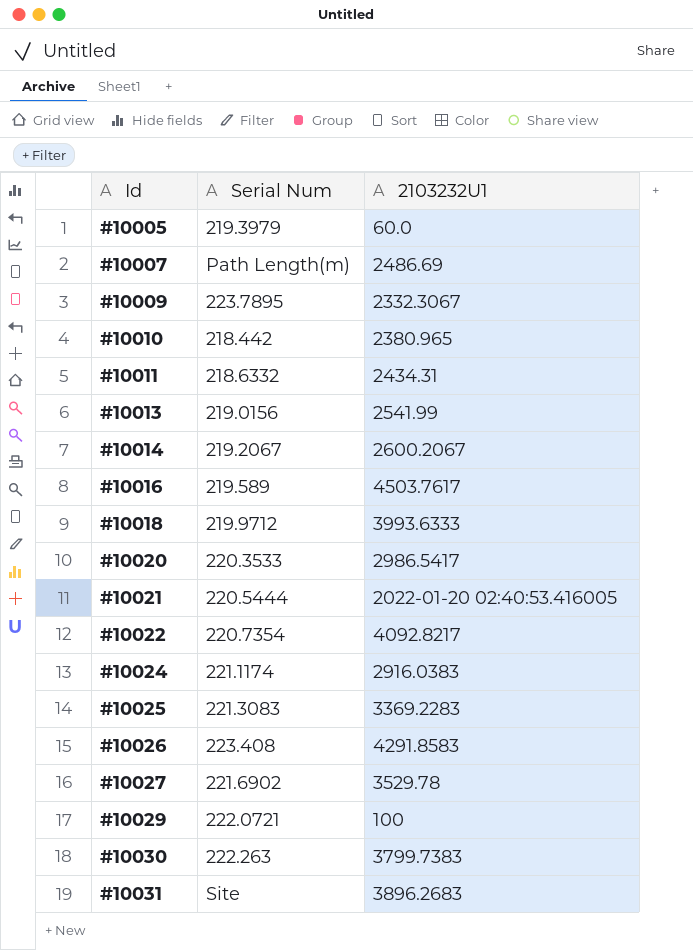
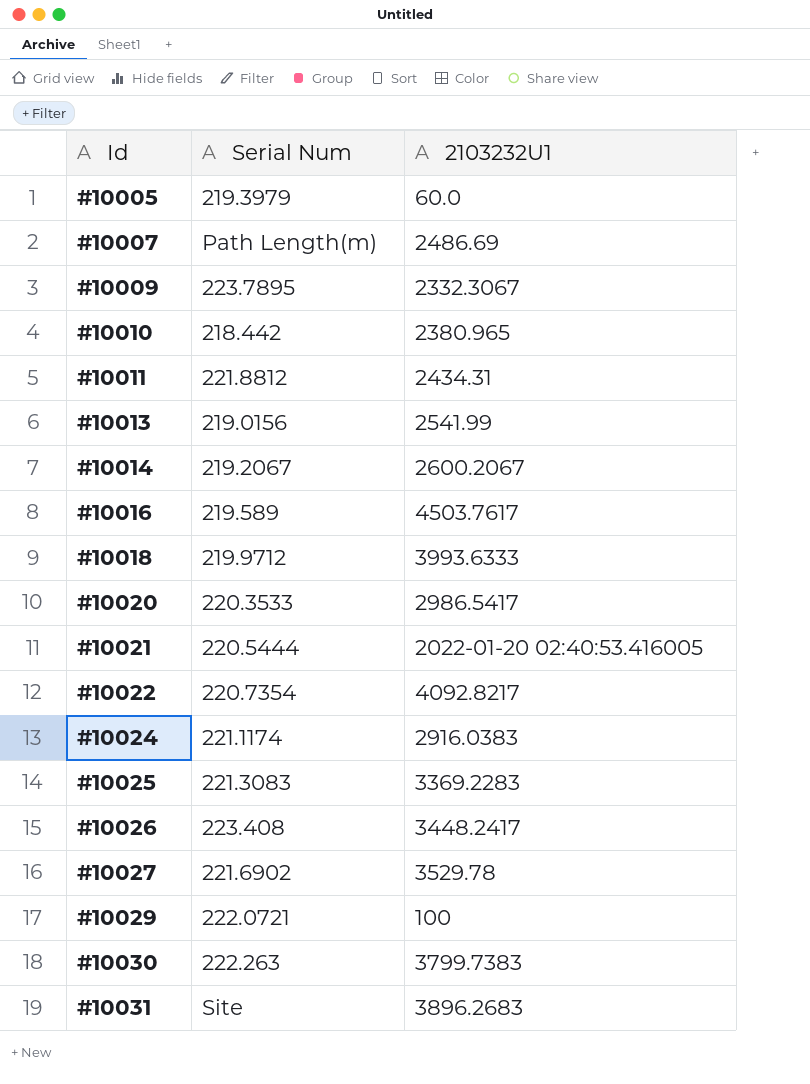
#10011 | Serial Num: 218.6332 -> 221.8812
#10026 | 2103232U1: 4291.8583 -> 3448.2417

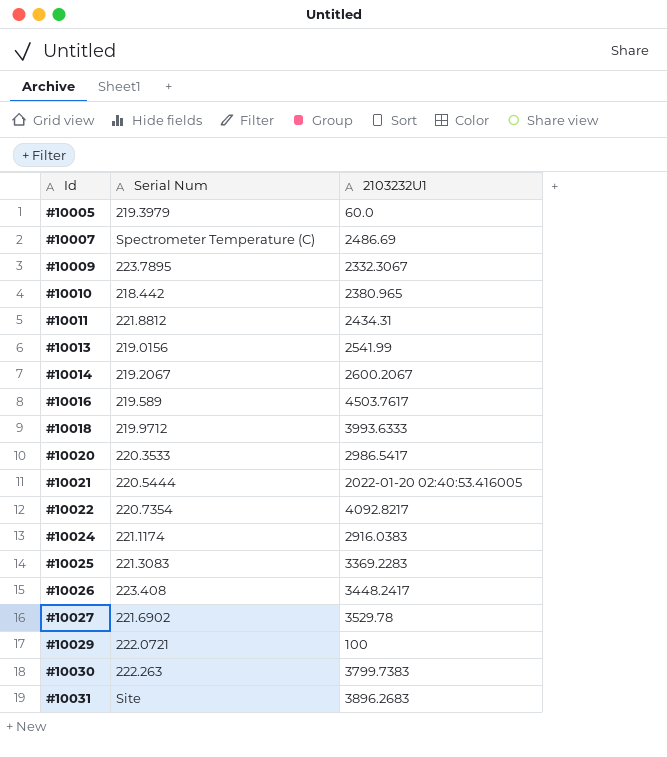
#10007 | Serial Num: Path Length(m) -> Spectrometer Temperature (C)

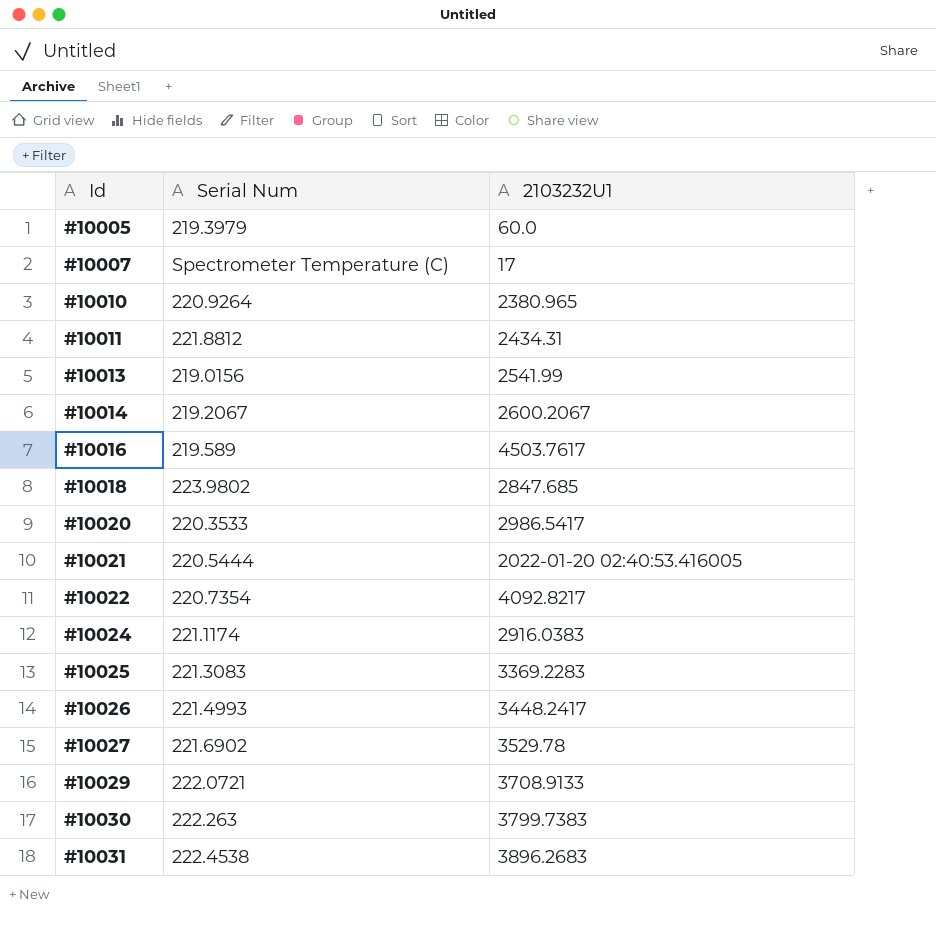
row #10009: 223.7895 | 2332.3067 -> none
#10007 | 2103232U1: 2486.69 -> 17
#10010 | Serial Num: 218.442 -> 220.9264
#10018 | Serial Num: 219.9712 -> 223.9802
#10018 | 2103232U1: 3993.6333 -> 2847.685
#10026 | Serial Num: 223.408 -> 221.4993
#10029 | 2103232U1: 100 -> 3708.9133
#10031 | Serial Num: Site -> 222.4538

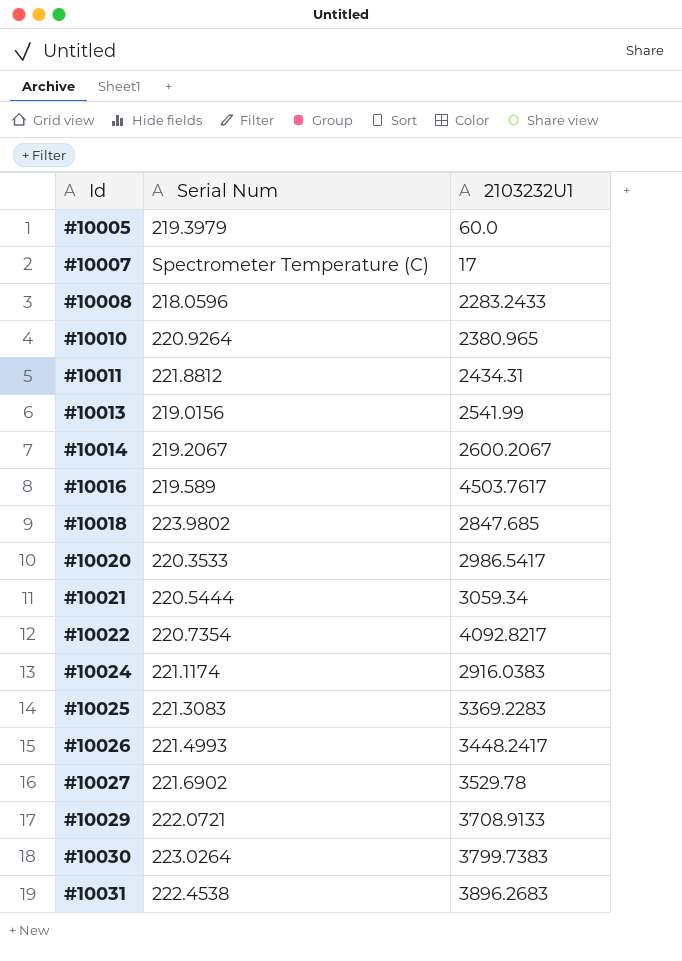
row #10008: none -> 218.0596 | 2283.2433
#10021 | 2103232U1: 2022-01-20 02:40:53.416005 -> 3059.34
#10030 | Serial Num: 222.263 -> 223.0264

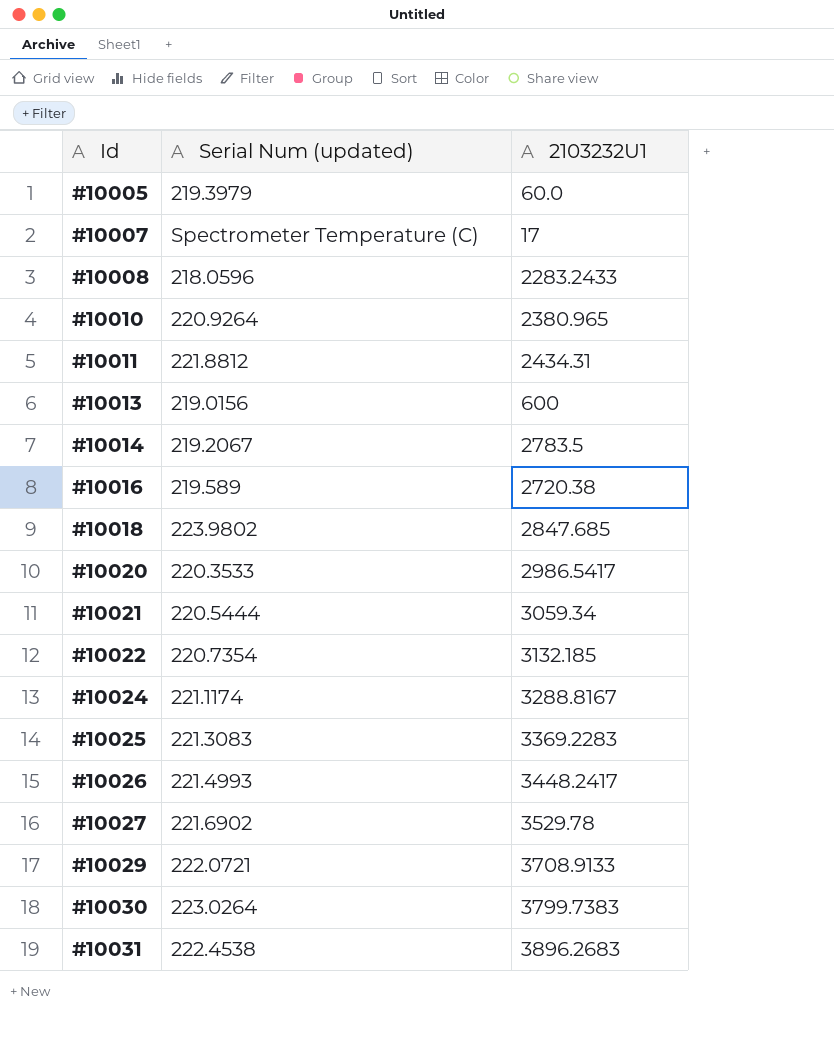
column name: Serial Num -> Serial Num (updated)
#10013 | 2103232U1: 2541.99 -> 600
#10014 | 2103232U1: 2600.2067 -> 2783.5
#10016 | 2103232U1: 4503.7617 -> 2720.38
#10022 | 2103232U1: 4092.8217 -> 3132.185
#10024 | 2103232U1: 2916.0383 -> 3288.8167

